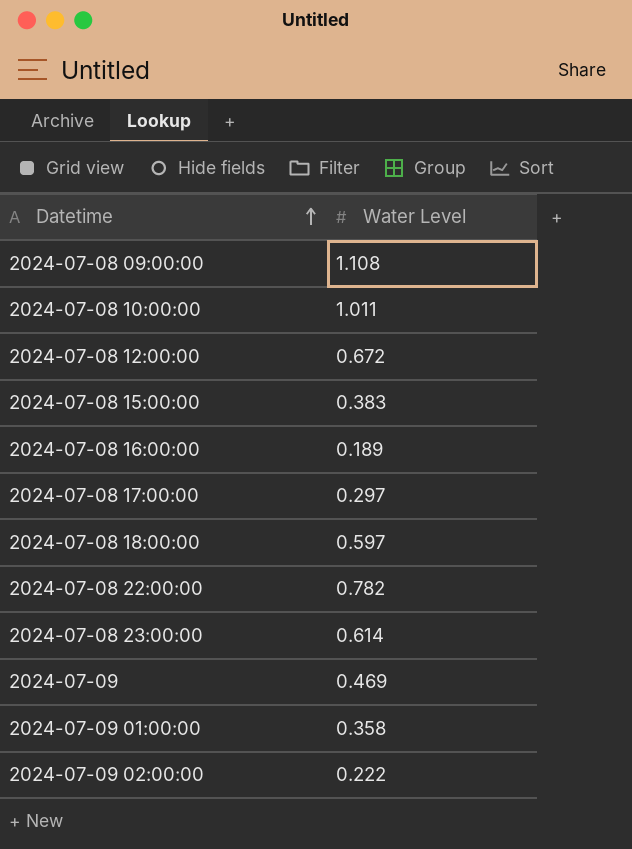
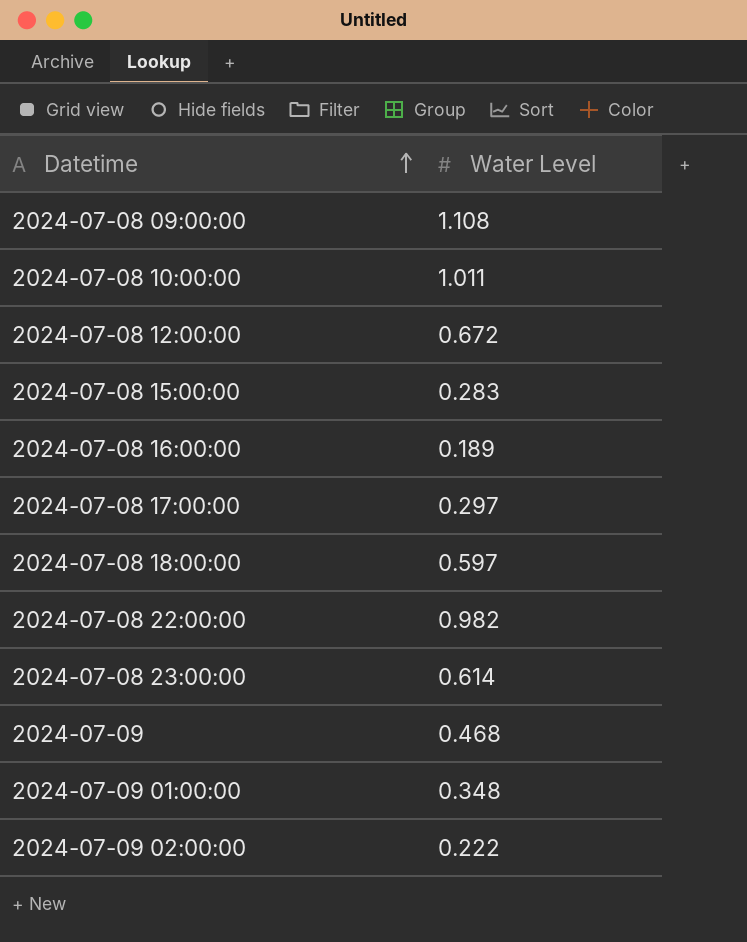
2024-07-08 15:00:00 | Water Level: 0.383 -> 0.283
2024-07-08 22:00:00 | Water Level: 0.782 -> 0.982
2024-07-09 | Water Level: 0.469 -> 0.468
2024-07-09 01:00:00 | Water Level: 0.358 -> 0.348

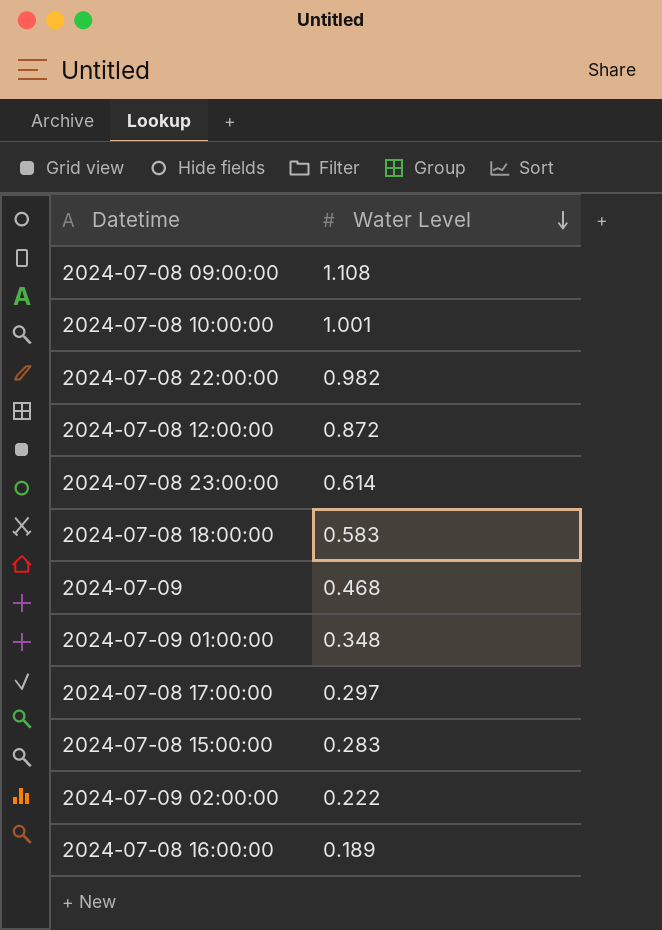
row order: Datetime ascending -> Water Level descending
2024-07-08 10:00:00 | Water Level: 1.011 -> 1.001
2024-07-08 12:00:00 | Water Level: 0.672 -> 0.872
2024-07-08 18:00:00 | Water Level: 0.597 -> 0.583

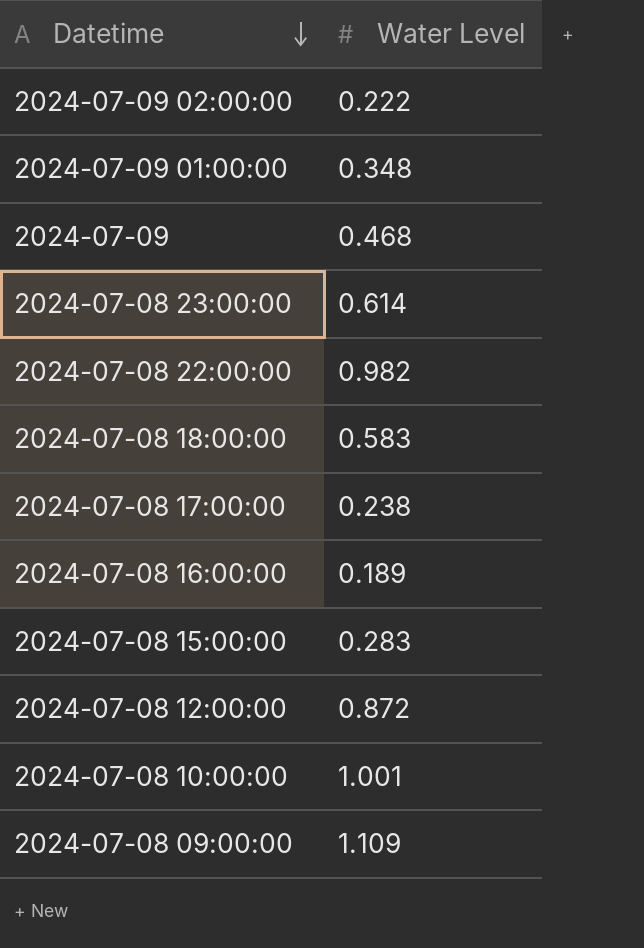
row order: Water Level descending -> Datetime descending
2024-07-08 17:00:00 | Water Level: 0.297 -> 0.238
2024-07-08 09:00:00 | Water Level: 1.108 -> 1.109

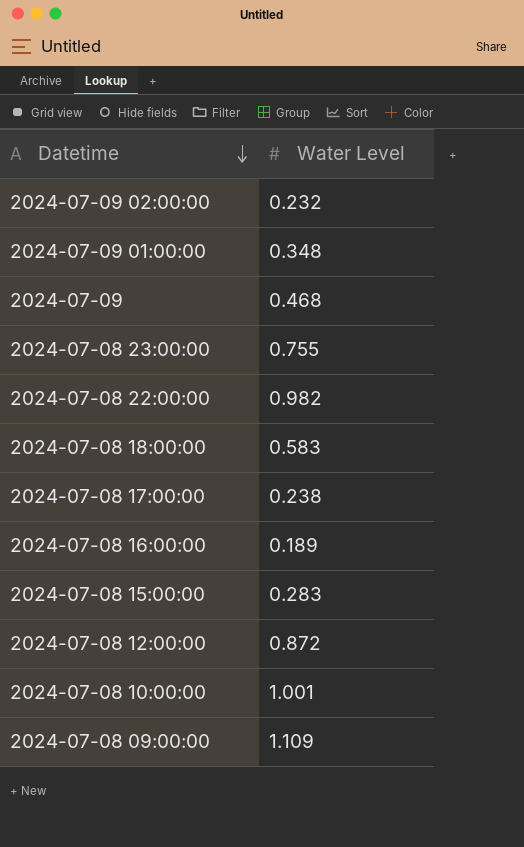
2024-07-09 02:00:00 | Water Level: 0.222 -> 0.232
2024-07-08 23:00:00 | Water Level: 0.614 -> 0.755

